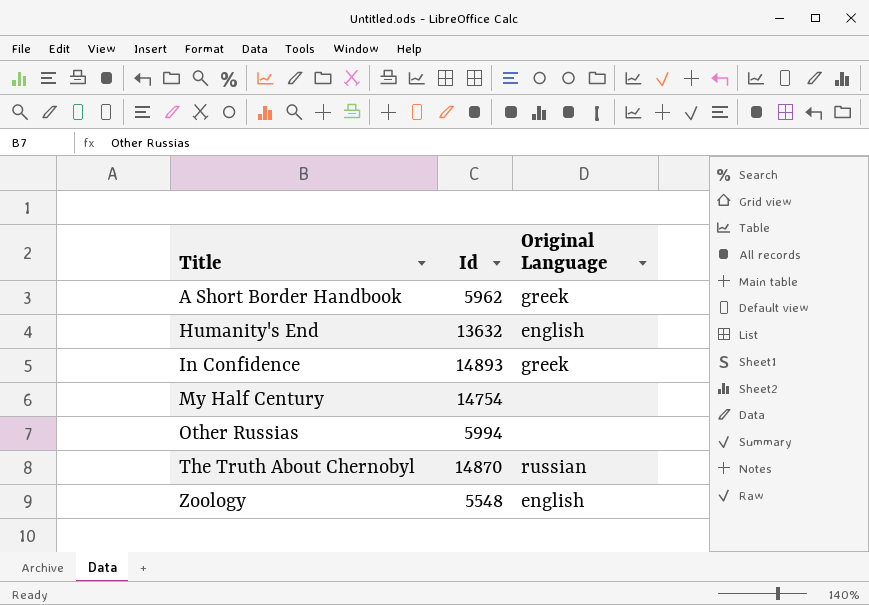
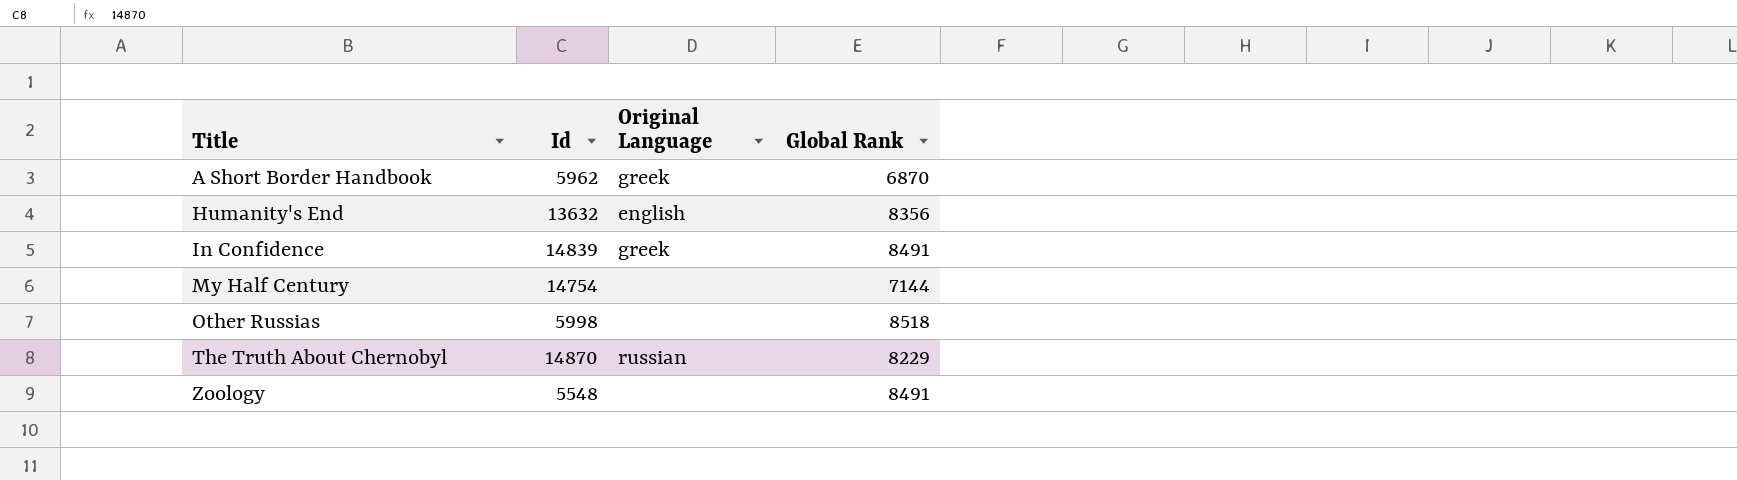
column Global Rank | position: none -> 4
In Confidence | Id: 14893 -> 14839
Other Russias | Id: 5994 -> 5998
Zoology | Original Language: english -> none

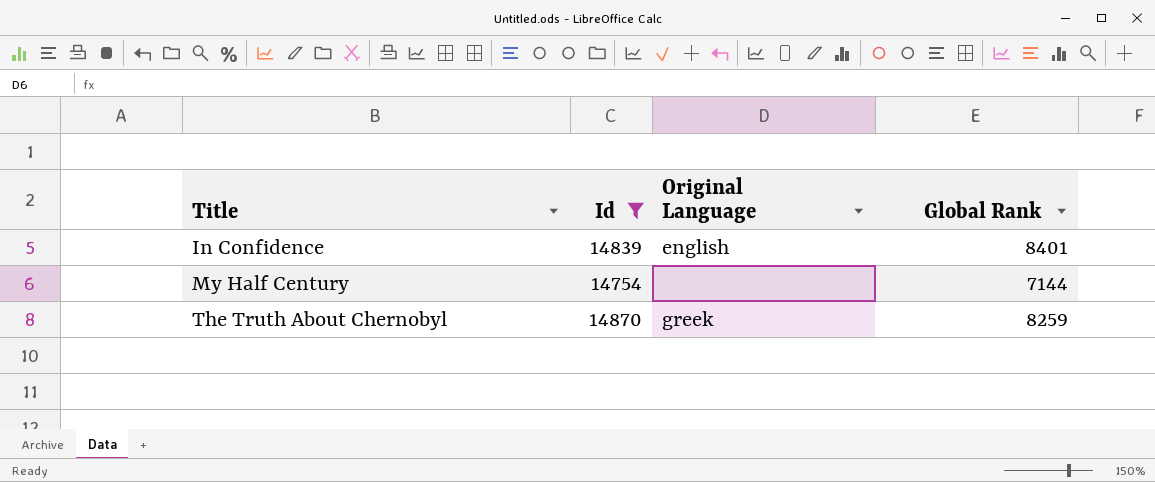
filter: none -> Id >= 14754
In Confidence | Original Language: greek -> english
In Confidence | Global Rank: 8491 -> 8401
The Truth About Chernobyl | Original Language: russian -> greek
The Truth About Chernobyl | Global Rank: 8229 -> 8259

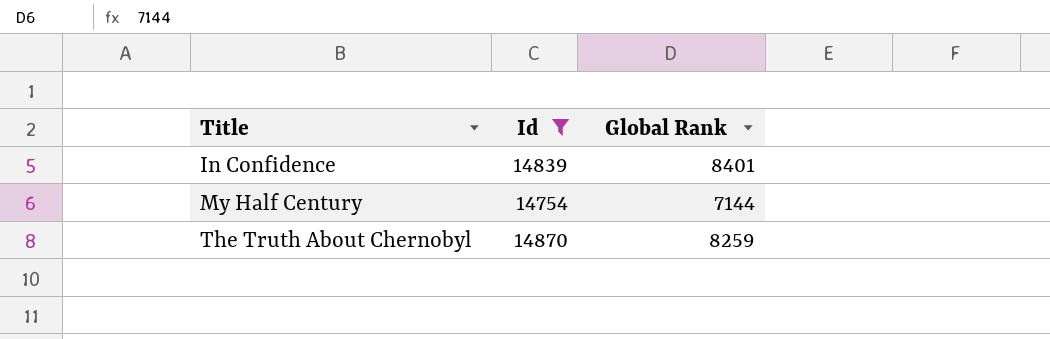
column Original Language | position: 3 -> none

